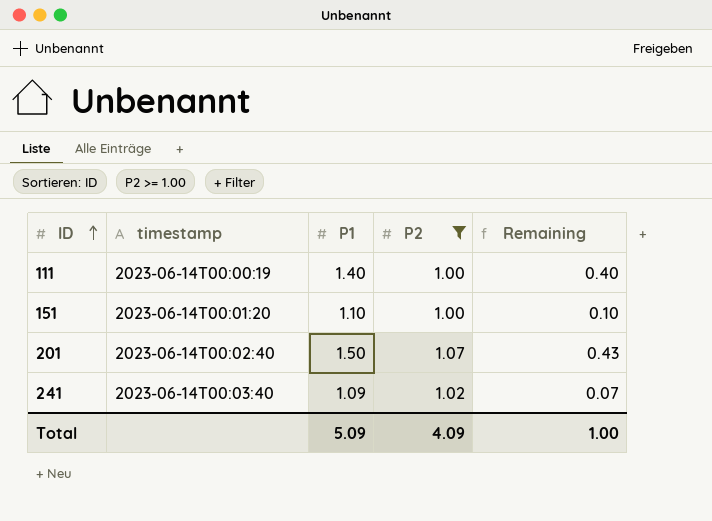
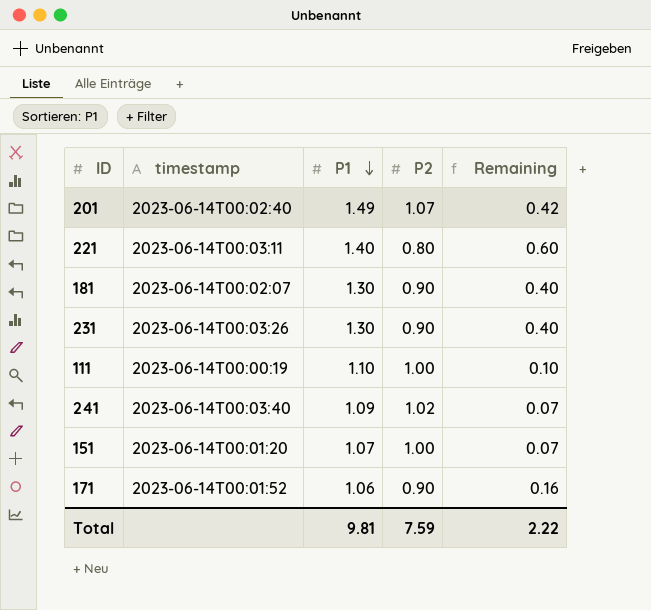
filter: P2 >= 1.00 -> none
row order: ID ascending -> P1 descending
201 | P1: 1.50 -> 1.49
201 | Remaining: 0.43 -> 0.42
111 | P1: 1.40 -> 1.10
111 | Remaining: 0.40 -> 0.10
151 | P1: 1.10 -> 1.07
151 | Remaining: 0.10 -> 0.07
Total | P1: 5.09 -> 9.81
Total | P2: 4.09 -> 7.59
Total | Remaining: 1.00 -> 2.22

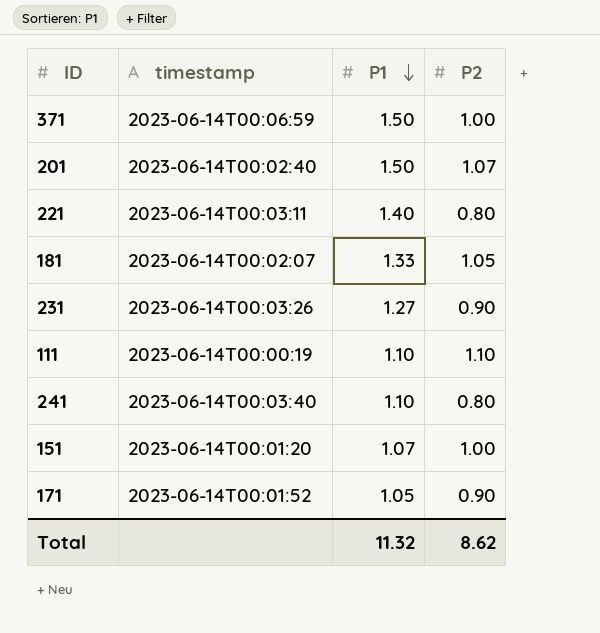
column Remaining | formula: [P1] - [P2] -> none
row 371: none -> 2023-06-14T00:06:59 | 1.50 | 1.00
201 | P1: 1.49 -> 1.50
181 | P1: 1.30 -> 1.33
181 | P2: 0.90 -> 1.05
231 | P1: 1.30 -> 1.27
111 | P2: 1.00 -> 1.10
241 | P1: 1.09 -> 1.10
241 | P2: 1.02 -> 0.80
171 | P1: 1.06 -> 1.05
Total | P1: 9.81 -> 11.32
Total | P2: 7.59 -> 8.62

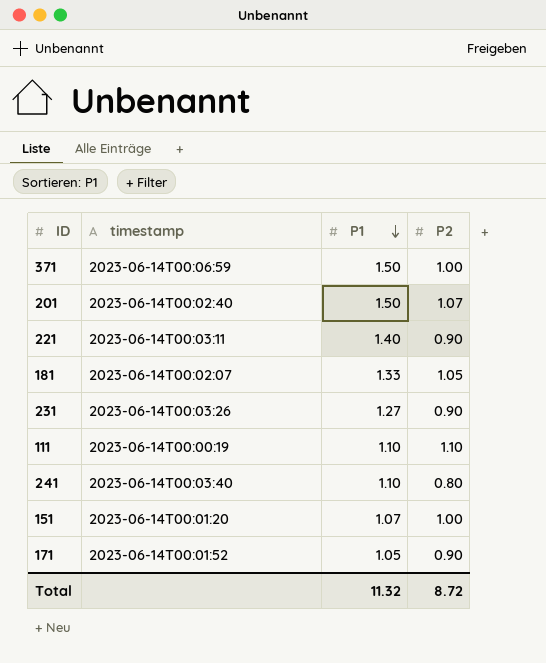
221 | P2: 0.80 -> 0.90
Total | P2: 8.62 -> 8.72

